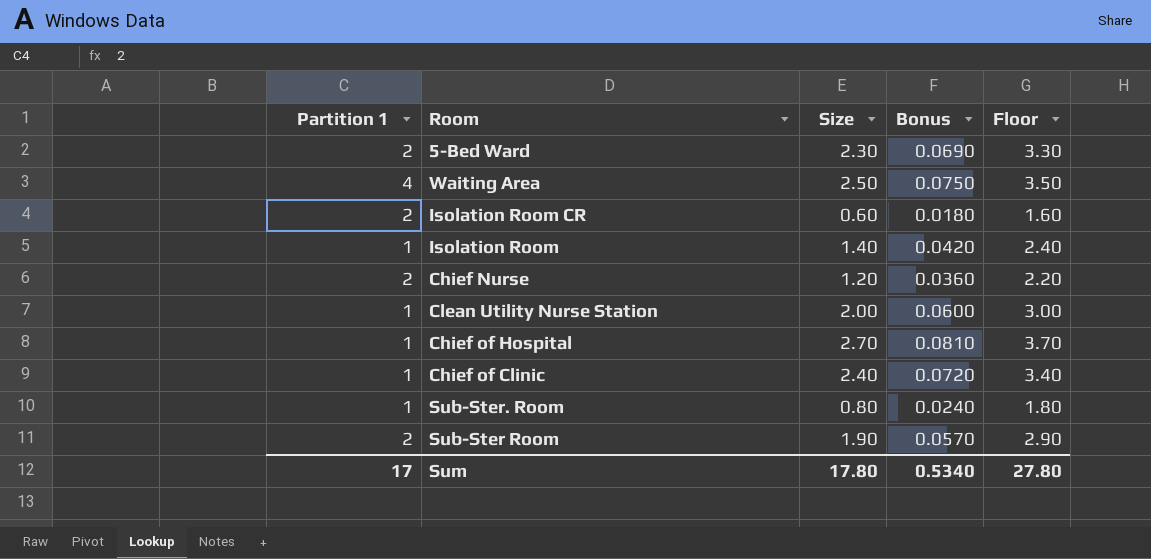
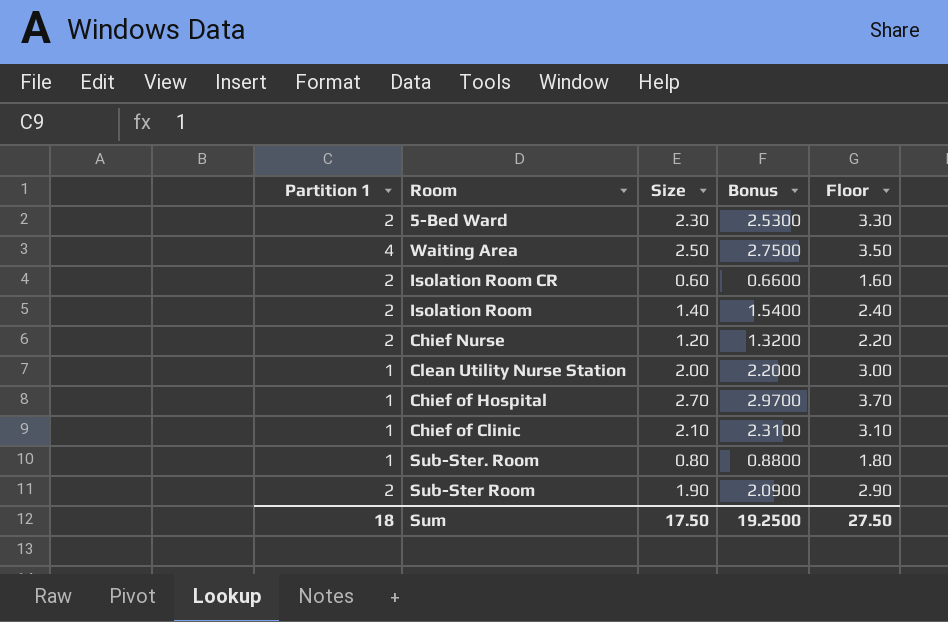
column Bonus | formula: [Size] * 0.03 -> [Size] * 1.1
Isolation Room | Partition 1: 1 -> 2
Chief of Clinic | Size: 2.40 -> 2.10
Chief of Clinic | Floor: 3.40 -> 3.10
Sum | Partition 1: 17 -> 18
Sum | Size: 17.80 -> 17.50
Sum | Bonus: 0.5340 -> 19.2500
Sum | Floor: 27.80 -> 27.50

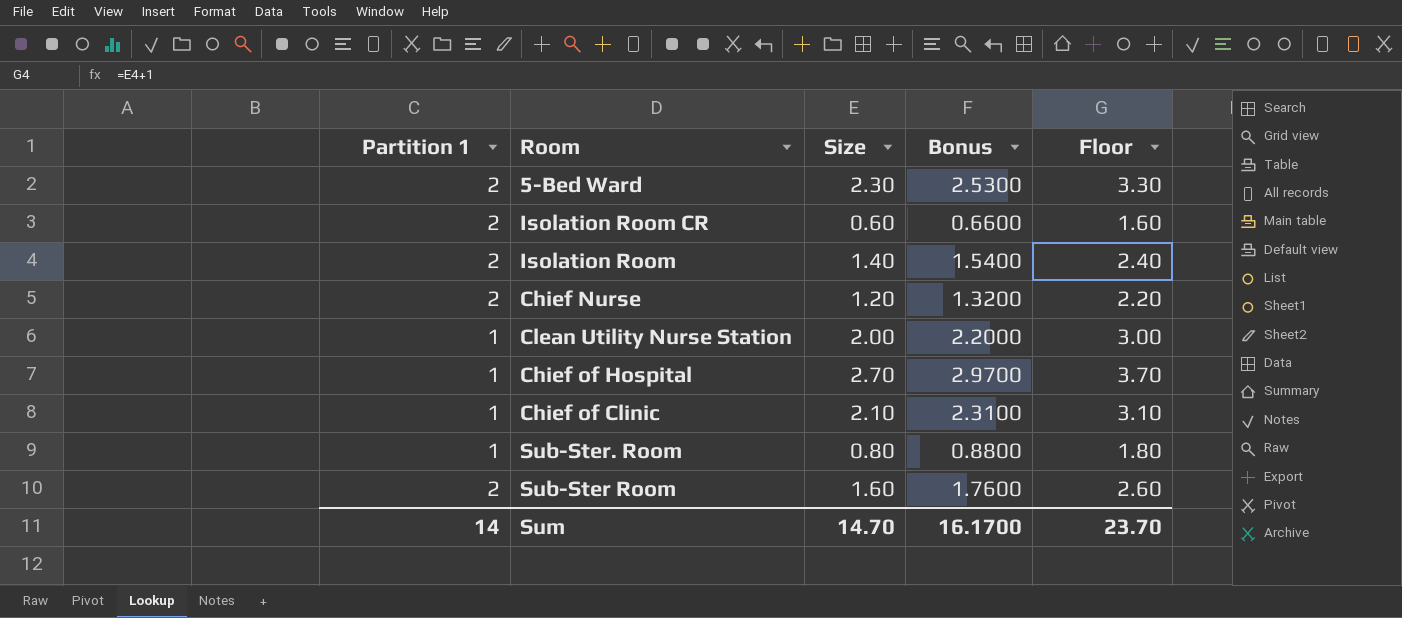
row Waiting Area: 4 | 2.50 | 2.7500 | 3.50 -> none
Sub-Ster Room | Size: 1.90 -> 1.60
Sub-Ster Room | Bonus: 2.0900 -> 1.7600
Sub-Ster Room | Floor: 2.90 -> 2.60
Sum | Partition 1: 18 -> 14
Sum | Size: 17.50 -> 14.70
Sum | Bonus: 19.2500 -> 16.1700
Sum | Floor: 27.50 -> 23.70

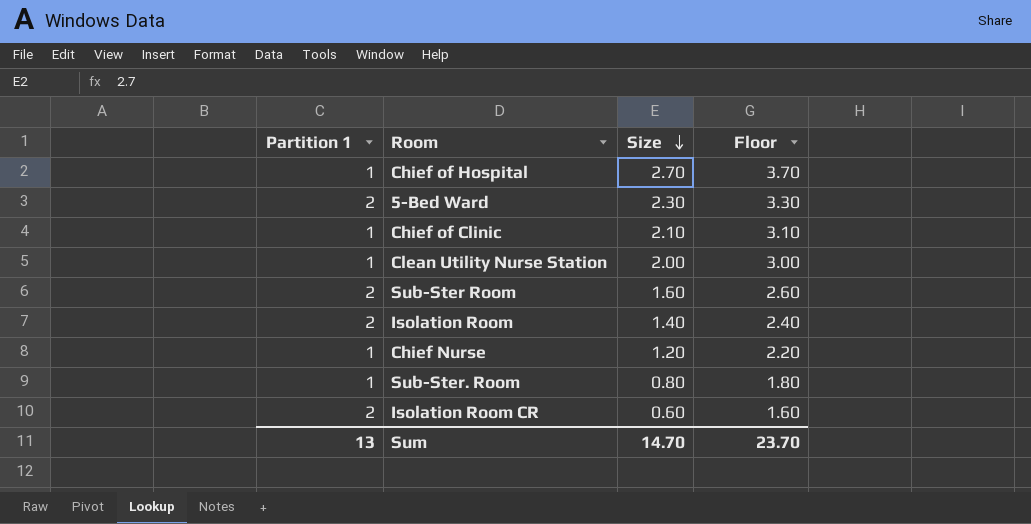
row order: none -> Size descending
column Bonus | formula: [Size] * 1.1 -> none
Chief Nurse | Partition 1: 2 -> 1
Sum | Partition 1: 14 -> 13

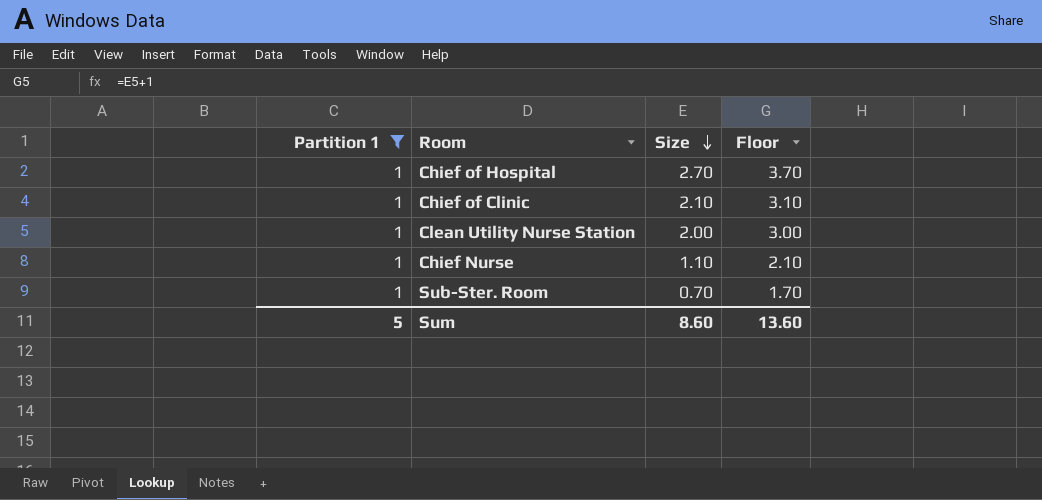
filter: none -> Partition 1 = 1
Chief Nurse | Size: 1.20 -> 1.10
Chief Nurse | Floor: 2.20 -> 2.10
Sub-Ster. Room | Size: 0.80 -> 0.70
Sub-Ster. Room | Floor: 1.80 -> 1.70
Sum | Partition 1: 13 -> 5
Sum | Size: 14.70 -> 8.60
Sum | Floor: 23.70 -> 13.60

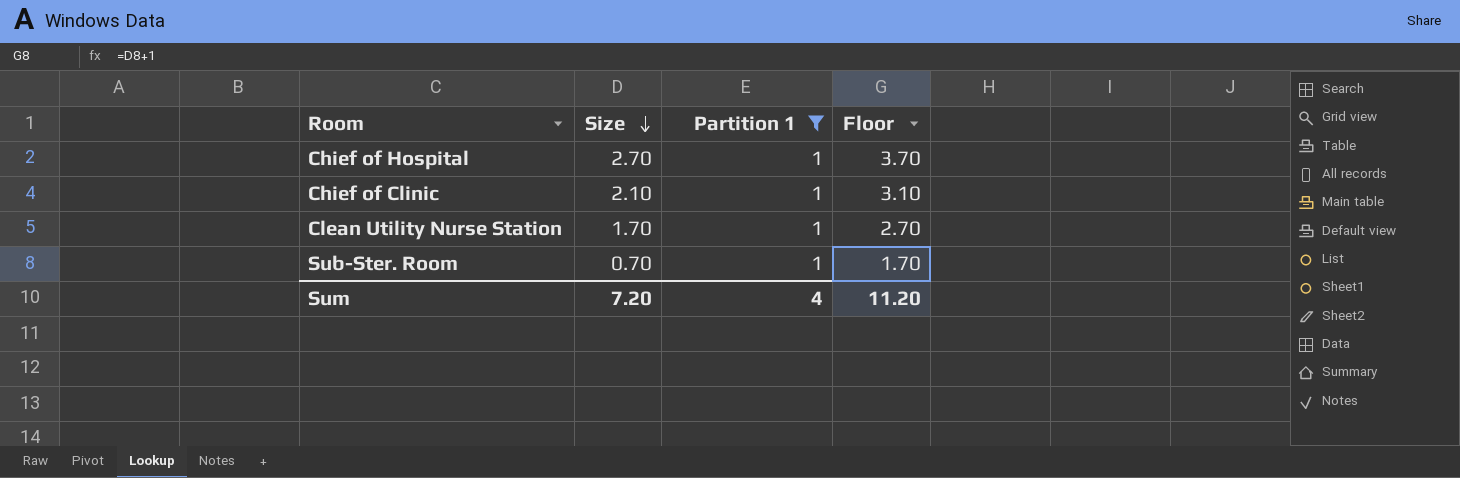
column Partition 1 | position: 1 -> 3
row Chief Nurse: 1 | 1.10 | 2.10 -> none
Clean Utility Nurse Station | Size: 2.00 -> 1.70
Clean Utility Nurse Station | Floor: 3.00 -> 2.70
Sum | Size: 8.60 -> 7.20
Sum | Partition 1: 5 -> 4
Sum | Floor: 13.60 -> 11.20

